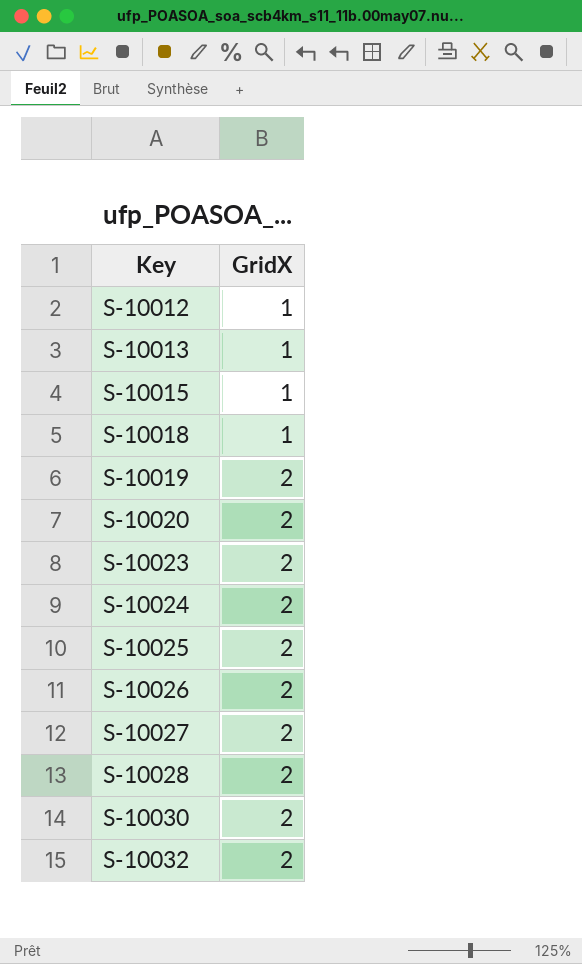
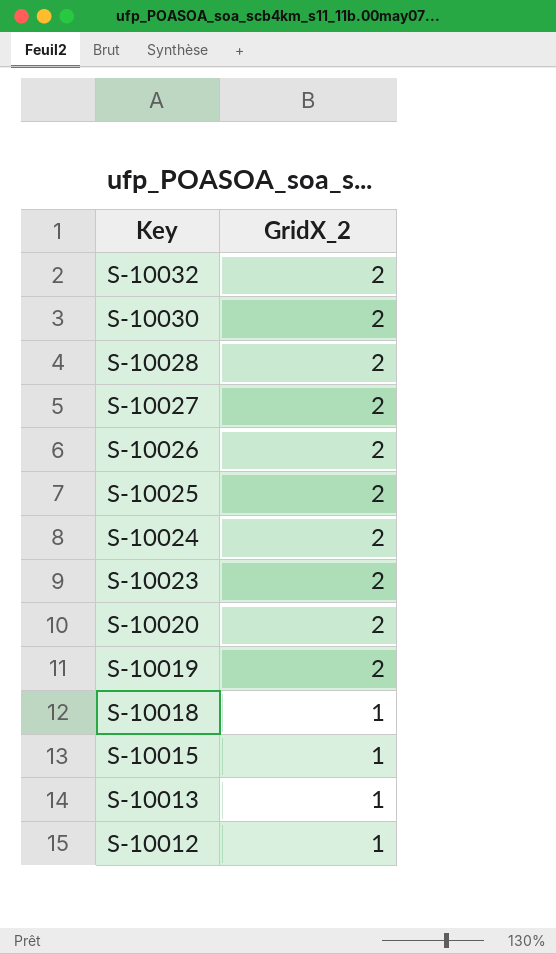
row order: Key ascending -> Key descending
column name: GridX -> GridX_2

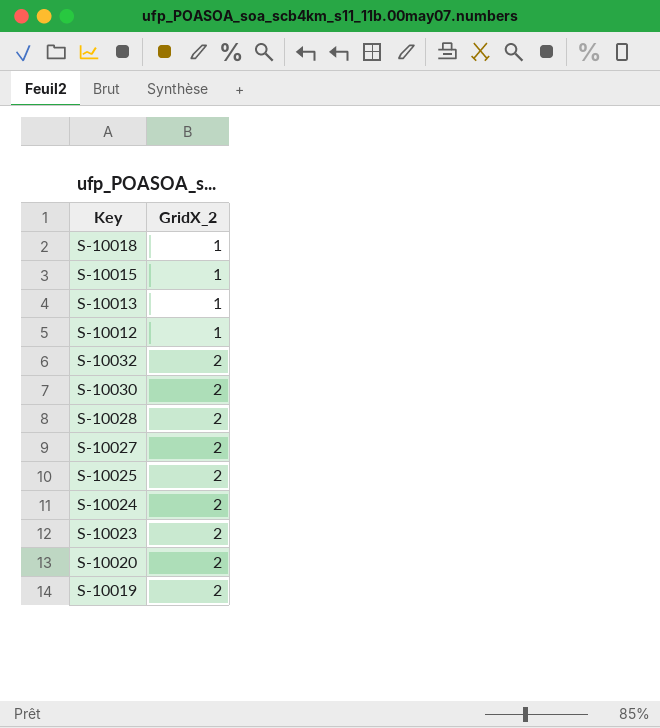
row order: Key descending -> GridX_2 ascending
row S-10026: 2 -> none

